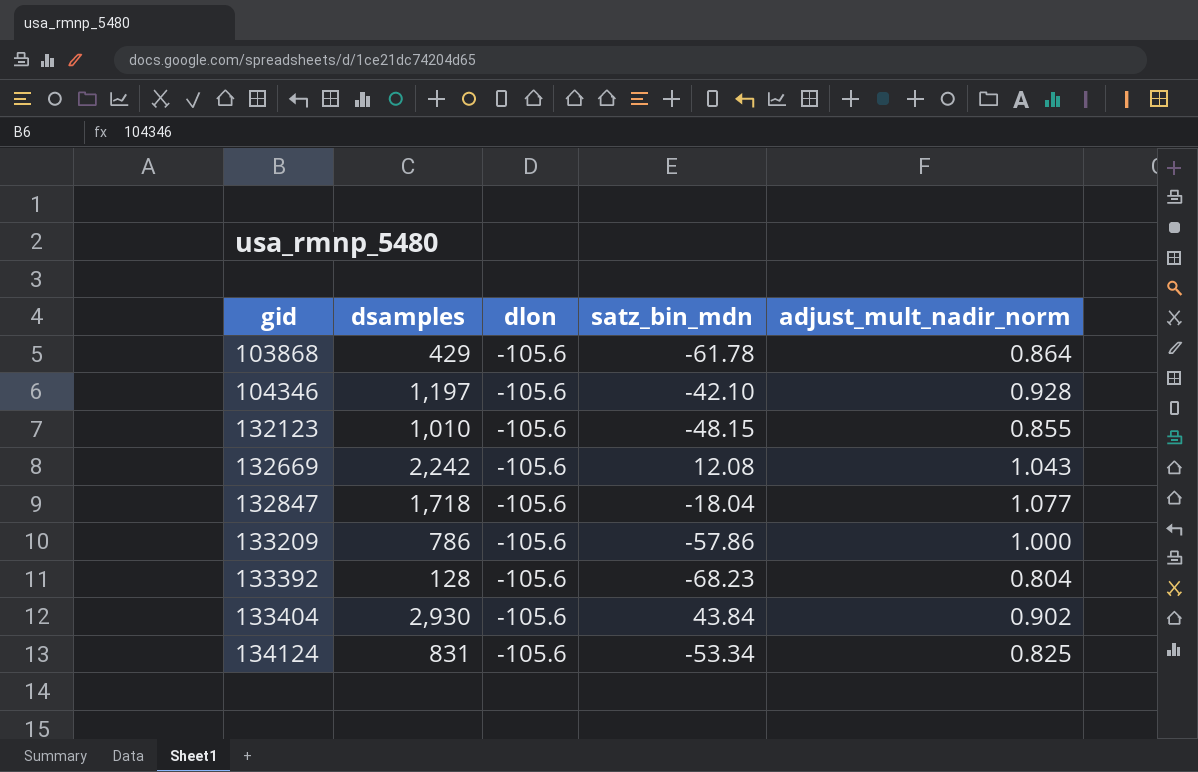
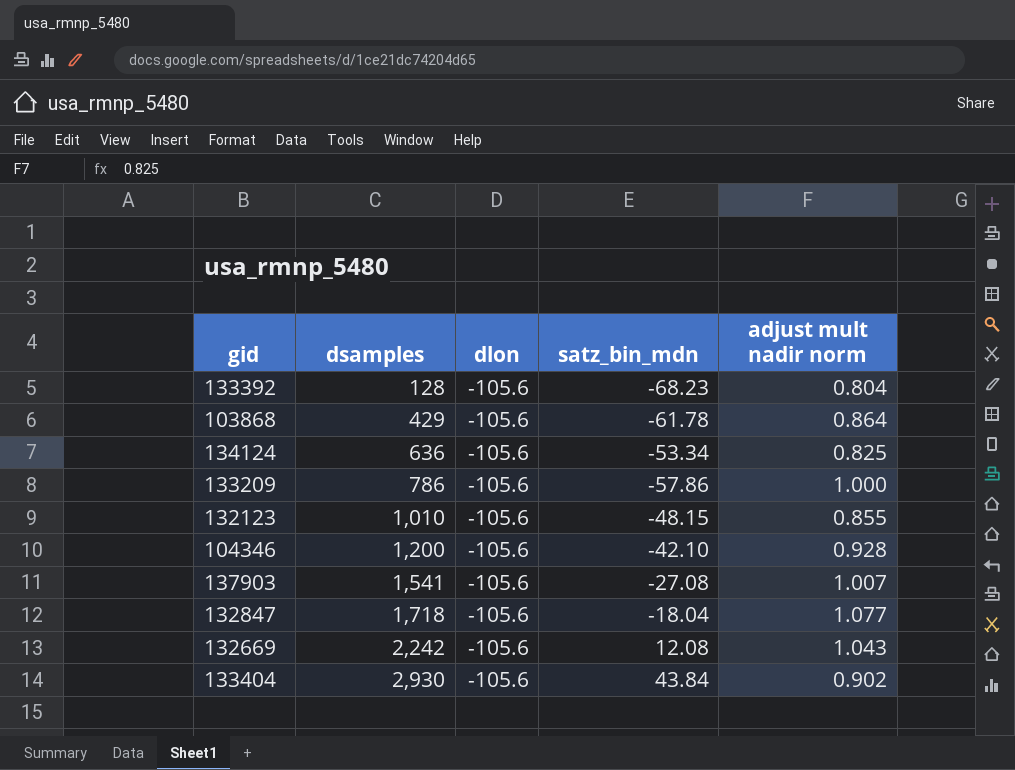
row order: gid ascending -> dsamples ascending
column name: adjust_mult_nadir_norm -> adjust mult nadir norm
134124 | dsamples: 831 -> 636
104346 | dsamples: 1,197 -> 1,200
row 137903: none -> 1,541 | -105.6 | -27.08 | 1.007

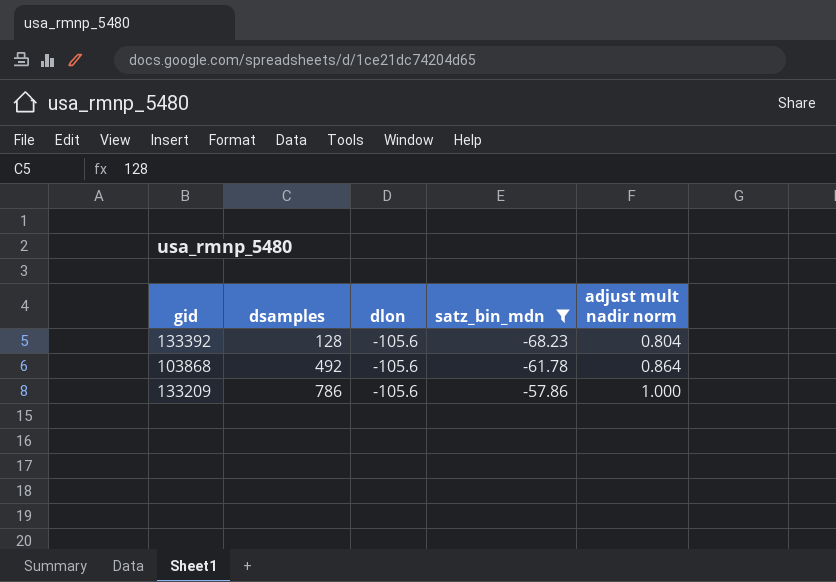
filter: none -> satz_bin_mdn <= -57.86
103868 | dsamples: 429 -> 492

